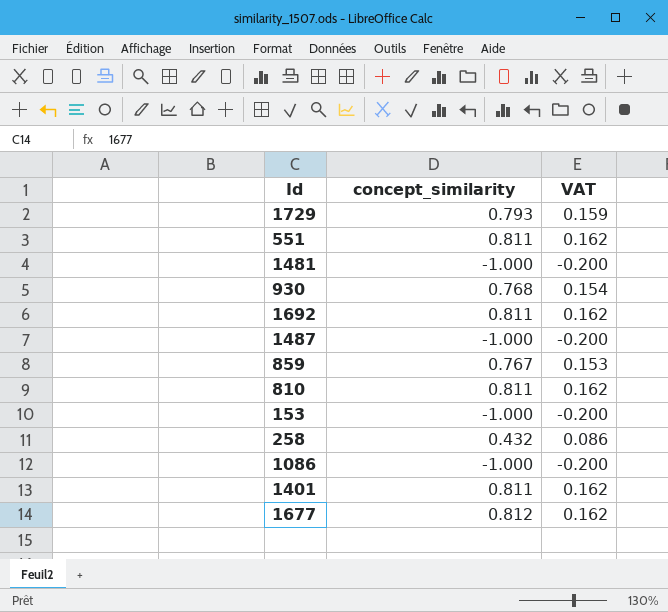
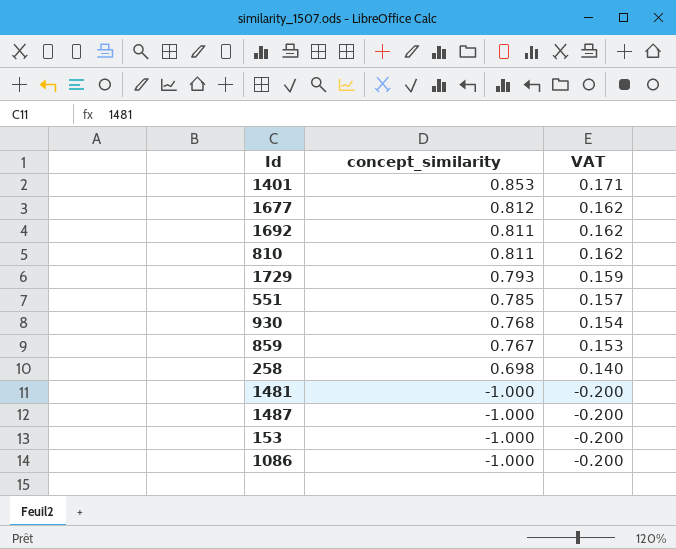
row order: none -> concept_similarity descending
1401 | concept_similarity: 0.811 -> 0.853
1401 | VAT: 0.162 -> 0.171
551 | concept_similarity: 0.811 -> 0.785
551 | VAT: 0.162 -> 0.157
258 | concept_similarity: 0.432 -> 0.698
258 | VAT: 0.086 -> 0.140

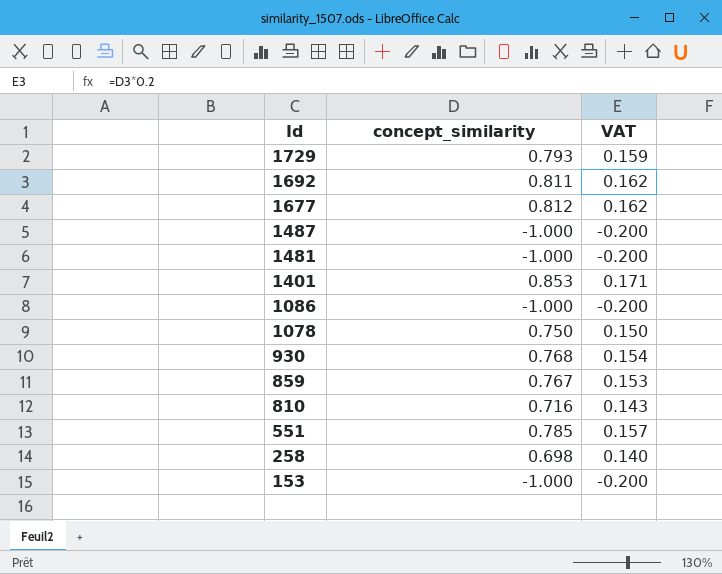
row order: concept_similarity descending -> Id descending
row 1078: none -> 0.750 | 0.150
810 | concept_similarity: 0.811 -> 0.716
810 | VAT: 0.162 -> 0.143

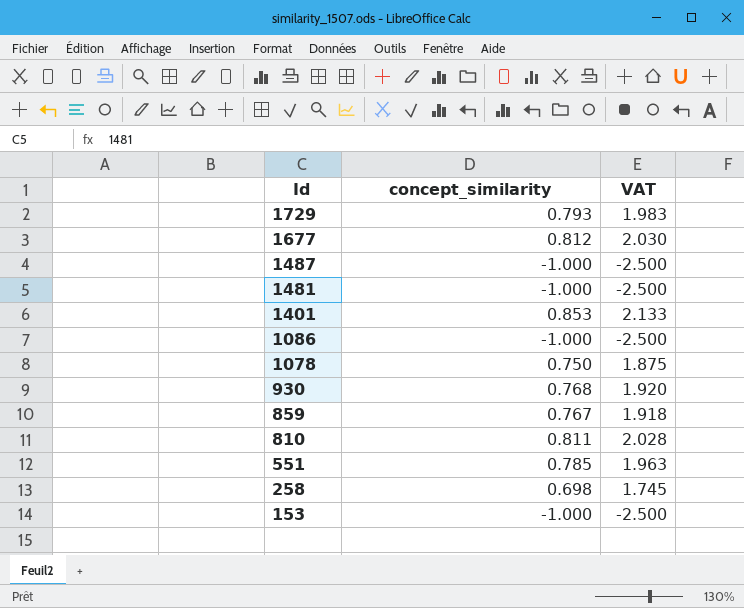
column VAT | formula: [concept_similarity] * 0.2 -> [concept_similarity] * 2.5
row 1692: 0.811 | 0.162 -> none
810 | concept_similarity: 0.716 -> 0.811

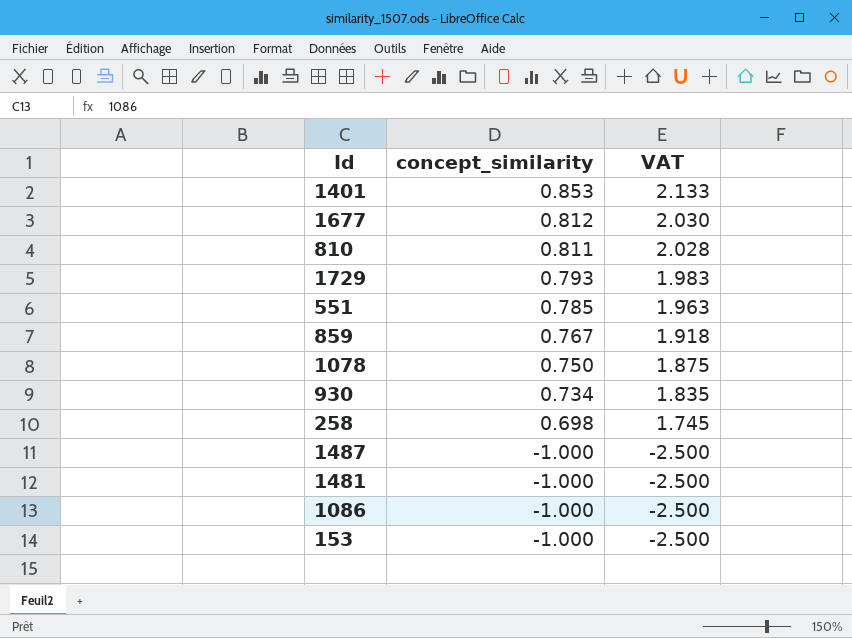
row order: Id descending -> concept_similarity descending
930 | concept_similarity: 0.768 -> 0.734
930 | VAT: 1.920 -> 1.835

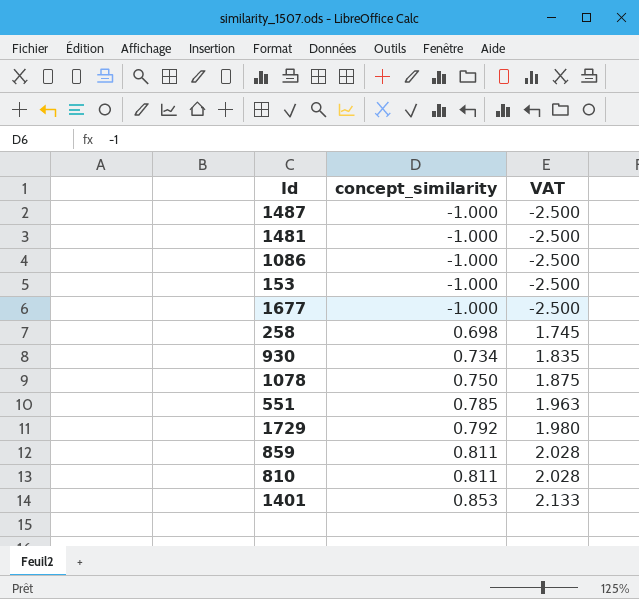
row order: concept_similarity descending -> concept_similarity ascending
1677 | concept_similarity: 0.812 -> -1.000
1677 | VAT: 2.030 -> -2.500
1729 | concept_similarity: 0.793 -> 0.792
1729 | VAT: 1.983 -> 1.980
859 | concept_similarity: 0.767 -> 0.811
859 | VAT: 1.918 -> 2.028

